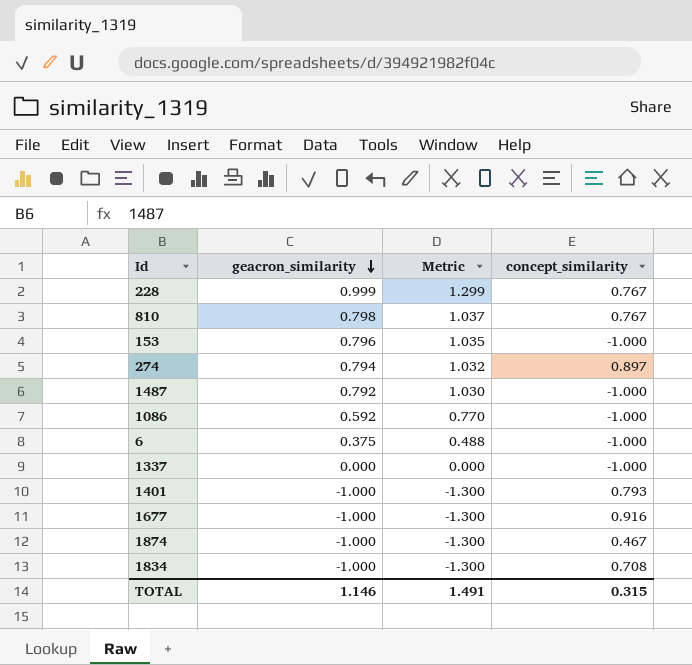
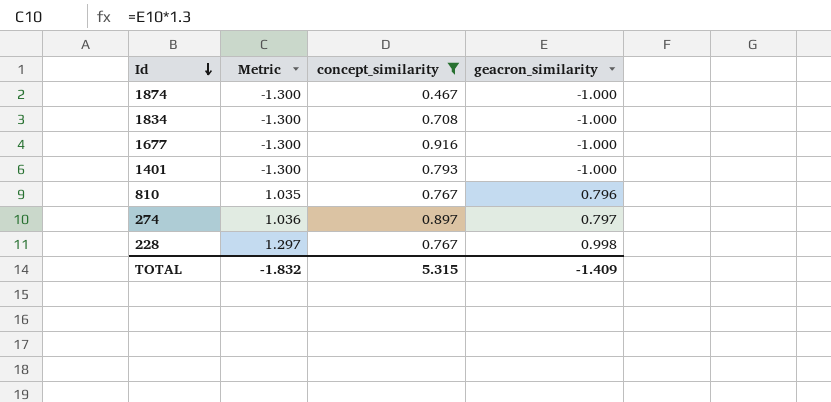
filter: none -> concept_similarity != -1.000
row order: geacron_similarity descending -> Id descending
column geacron_similarity | position: 2 -> 4
810 | Metric: 1.037 -> 1.035
810 | geacron_similarity: 0.798 -> 0.796
274 | Metric: 1.032 -> 1.036
274 | geacron_similarity: 0.794 -> 0.797
228 | Metric: 1.299 -> 1.297
228 | geacron_similarity: 0.999 -> 0.998
TOTAL | Metric: 1.491 -> -1.832
TOTAL | concept_similarity: 0.315 -> 5.315
TOTAL | geacron_similarity: 1.146 -> -1.409

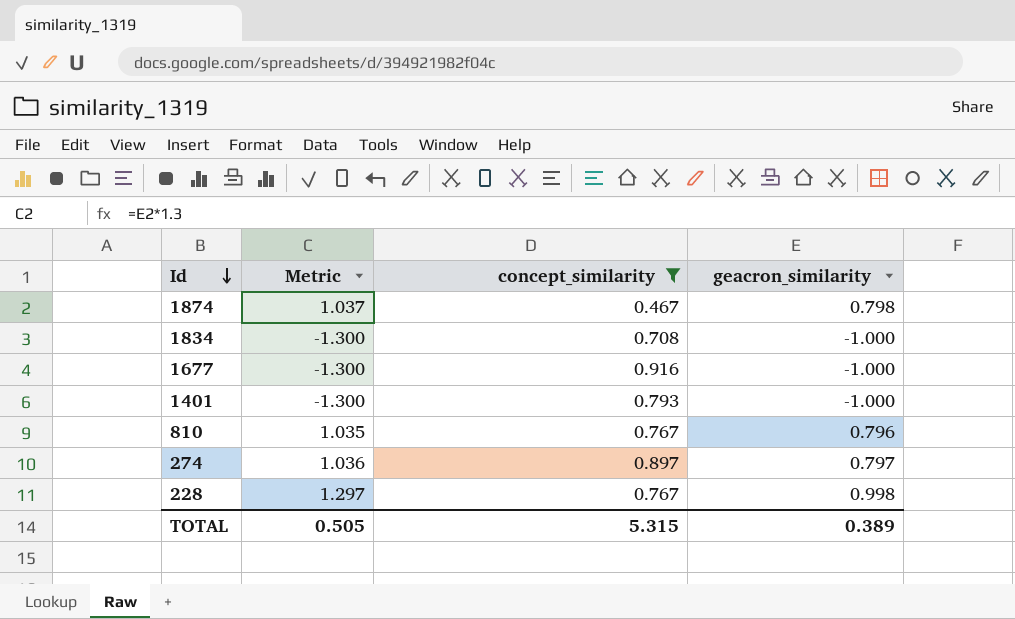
1874 | Metric: -1.300 -> 1.037
1874 | geacron_similarity: -1.000 -> 0.798
TOTAL | Metric: -1.832 -> 0.505
TOTAL | geacron_similarity: -1.409 -> 0.389

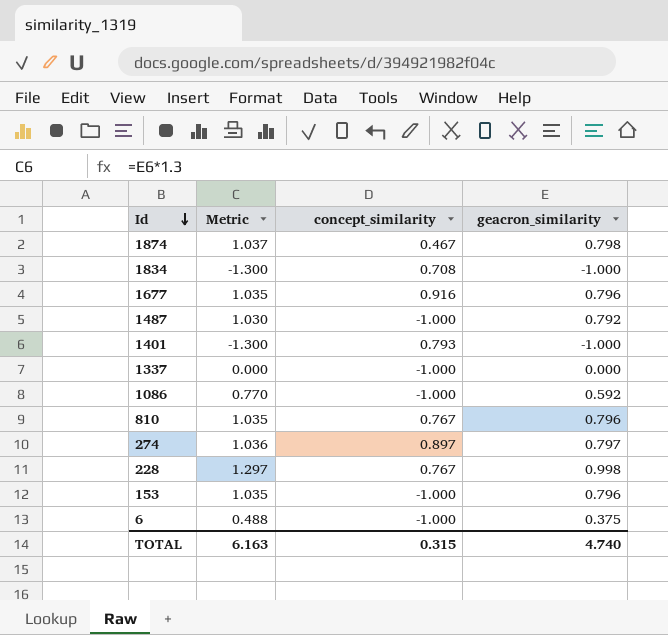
filter: concept_similarity != -1.000 -> none
1677 | Metric: -1.300 -> 1.035
1677 | geacron_similarity: -1.000 -> 0.796
TOTAL | Metric: 0.505 -> 6.163
TOTAL | concept_similarity: 5.315 -> 0.315
TOTAL | geacron_similarity: 0.389 -> 4.740

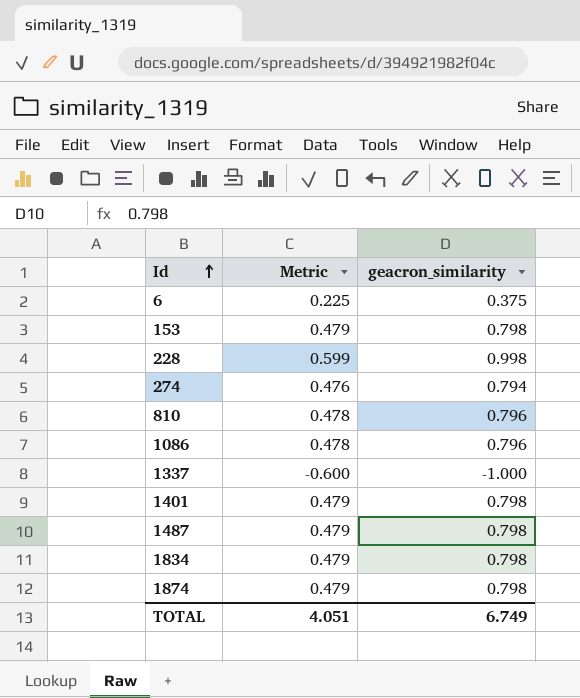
row order: Id descending -> Id ascending
column concept_similarity | position: 3 -> none
column Metric | formula: [geacron_similarity] * 1.3 -> [geacron_similarity] * 0.6
row 1677: 1.035 | 0.916 | 0.796 -> none
153 | geacron_similarity: 0.796 -> 0.798
274 | geacron_similarity: 0.797 -> 0.794
1086 | geacron_similarity: 0.592 -> 0.796
1337 | geacron_similarity: 0.000 -> -1.000
1401 | geacron_similarity: -1.000 -> 0.798
1487 | geacron_similarity: 0.792 -> 0.798
1834 | geacron_similarity: -1.000 -> 0.798
TOTAL | Metric: 6.163 -> 4.051
TOTAL | geacron_similarity: 4.740 -> 6.749

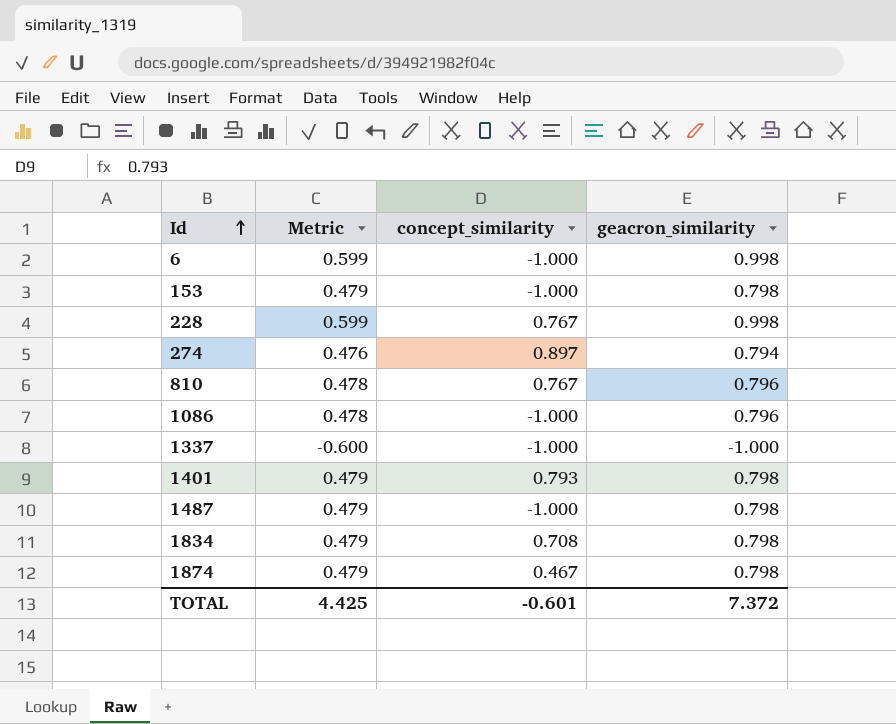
column concept_similarity | position: none -> 3
6 | Metric: 0.225 -> 0.599
6 | geacron_similarity: 0.375 -> 0.998
TOTAL | Metric: 4.051 -> 4.425
TOTAL | geacron_similarity: 6.749 -> 7.372

